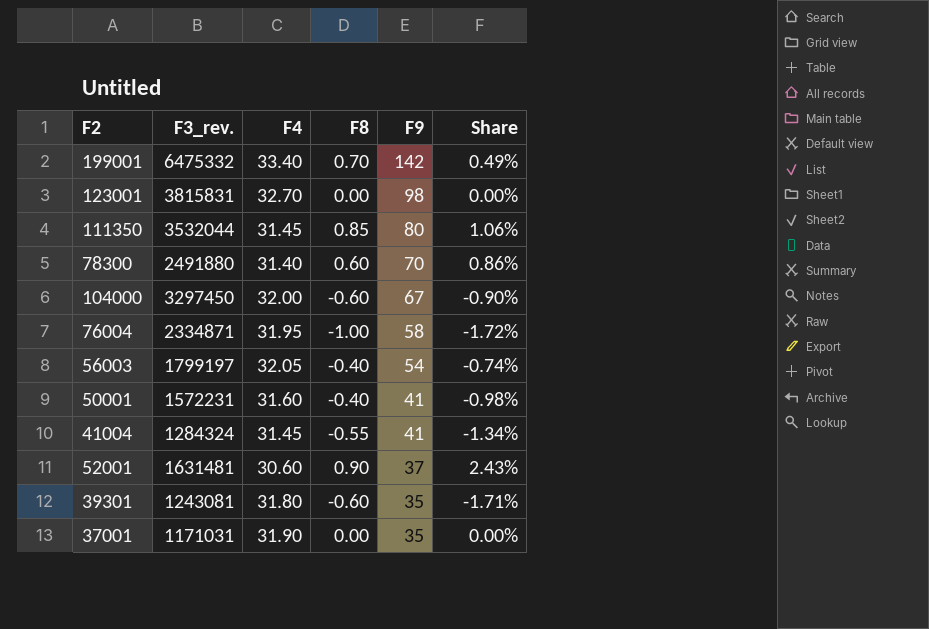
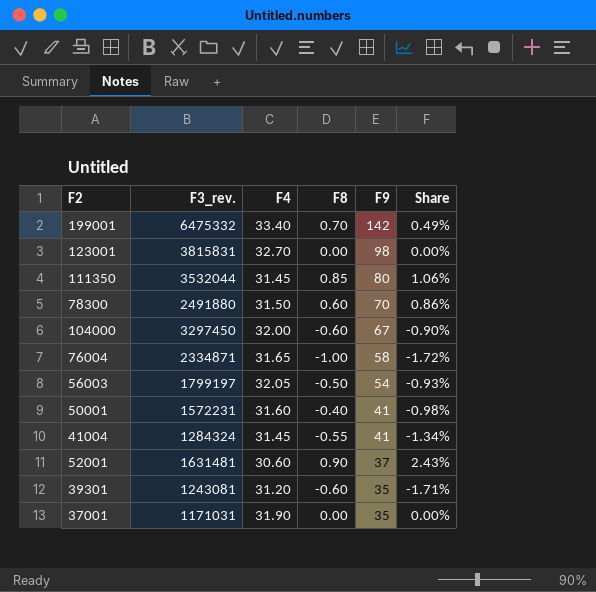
78300 | F4: 31.40 -> 31.50
76004 | F4: 31.95 -> 31.65
56003 | F8: -0.40 -> -0.50
56003 | Share: -0.74% -> -0.93%
39301 | F4: 31.80 -> 31.20

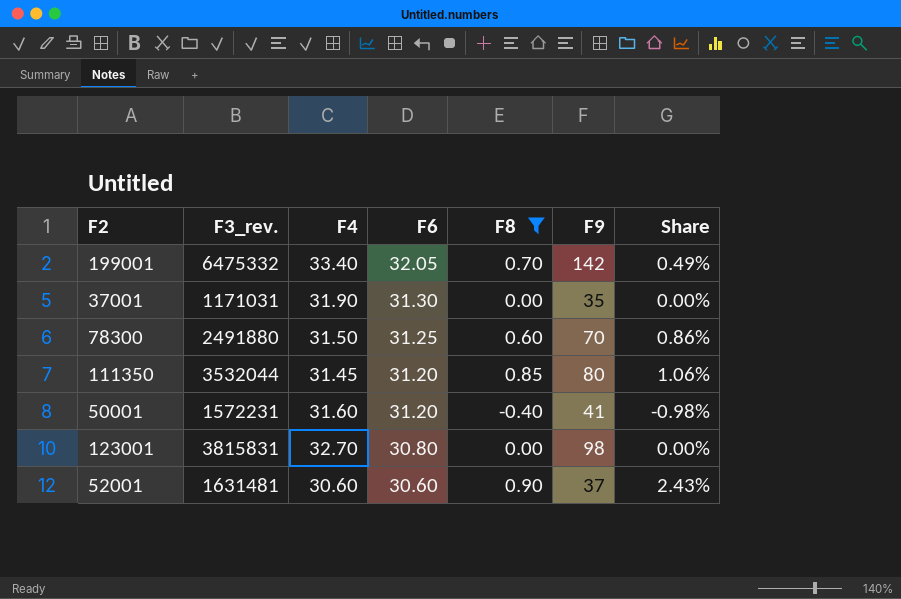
filter: none -> F8 >= -0.40
row order: F9 descending -> F6 descending
column F6 | position: none -> 4

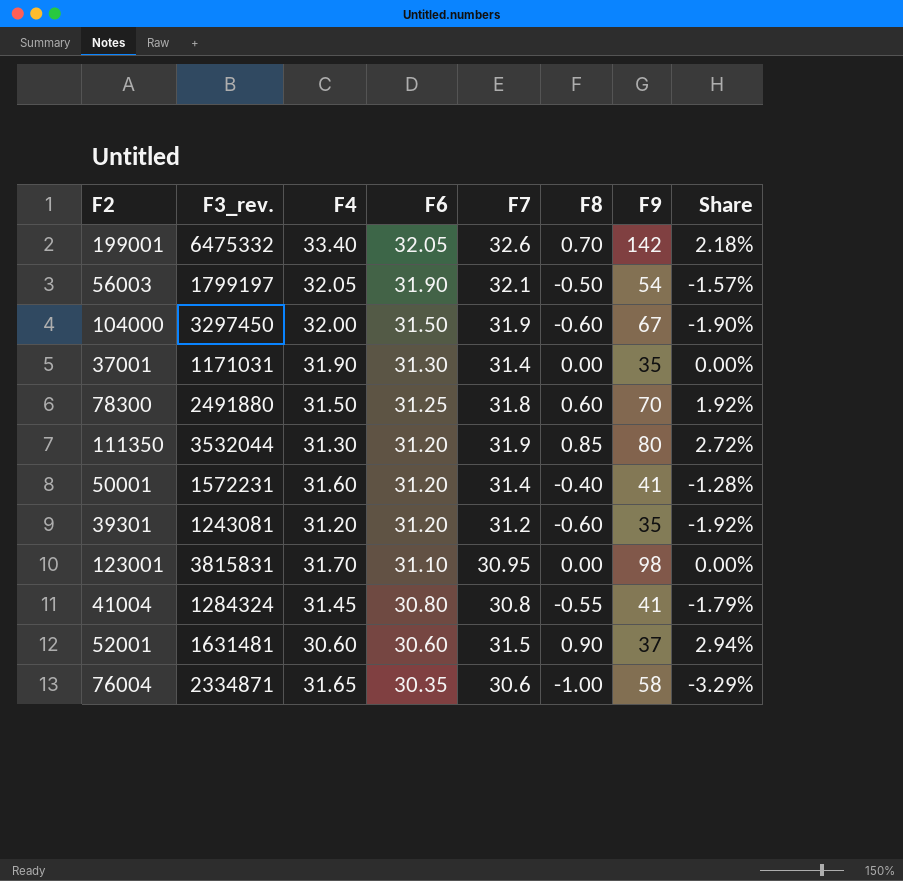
filter: F8 >= -0.40 -> none
column F7 | position: none -> 5
column Share | formula: [F8] / [F9] -> [F8] / [F6]
111350 | F4: 31.45 -> 31.30
123001 | F4: 32.70 -> 31.70
123001 | F6: 30.80 -> 31.10

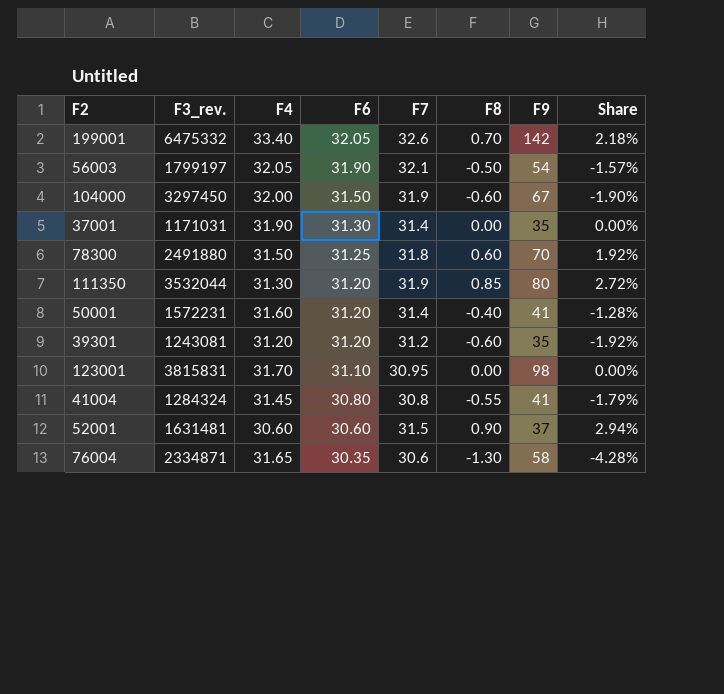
76004 | F8: -1.00 -> -1.30
76004 | Share: -3.29% -> -4.28%

